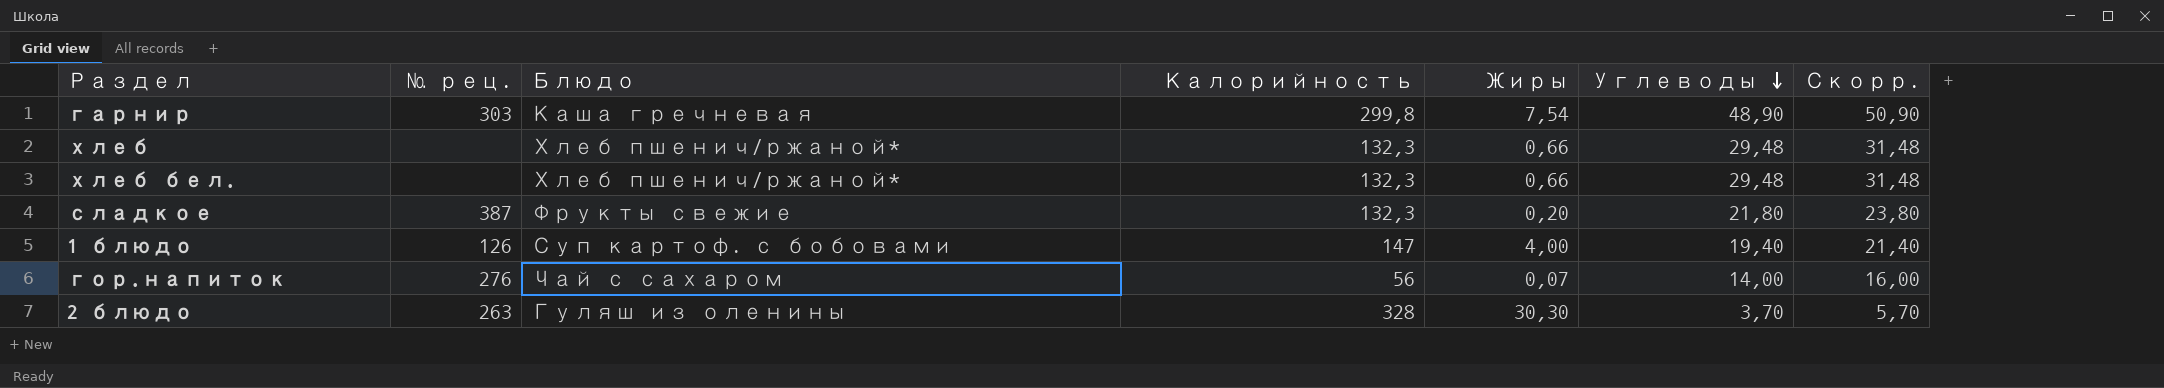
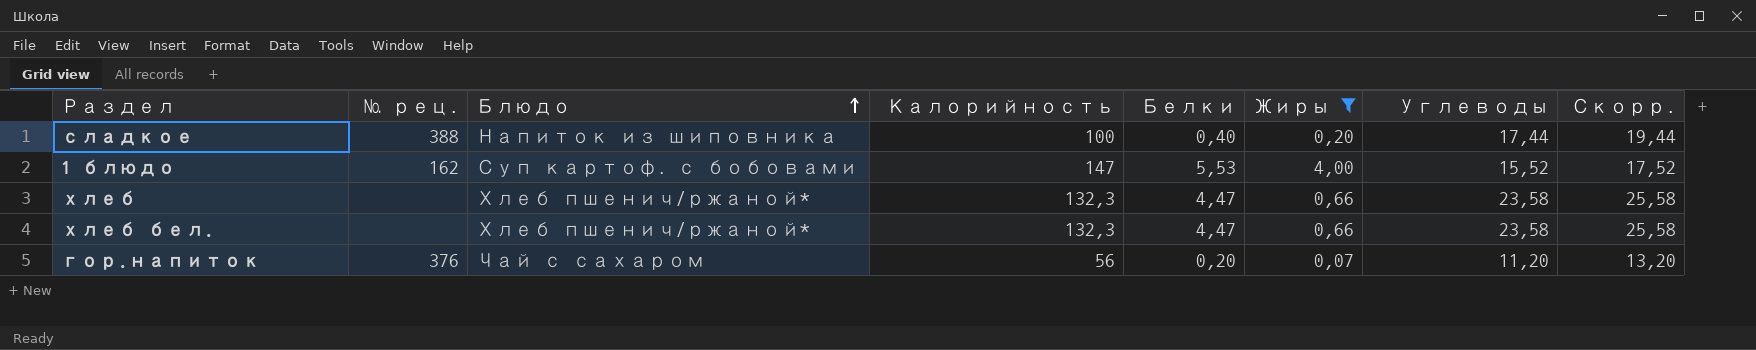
filter: none -> Жиры <= 4,00
row order: Углеводы descending -> Блюдо ascending
column Белки | position: none -> 5
сладкое | № рец.: 387 -> 388
сладкое | Блюдо: Фрукты свежие -> Напиток из шиповника
сладкое | Калорийность: 132,3 -> 100
сладкое | Углеводы: 21,80 -> 17,44
сладкое | Скорр.: 23,80 -> 19,44
1 блюдо | № рец.: 126 -> 162
1 блюдо | Углеводы: 19,40 -> 15,52
1 блюдо | Скорр.: 21,40 -> 17,52
хлеб | Углеводы: 29,48 -> 23,58
хлеб | Скорр.: 31,48 -> 25,58
хлеб бел. | Углеводы: 29,48 -> 23,58
хлеб бел. | Скорр.: 31,48 -> 25,58
гор.напиток | № рец.: 276 -> 376
гор.напиток | Углеводы: 14,00 -> 11,20
гор.напиток | Скорр.: 16,00 -> 13,20

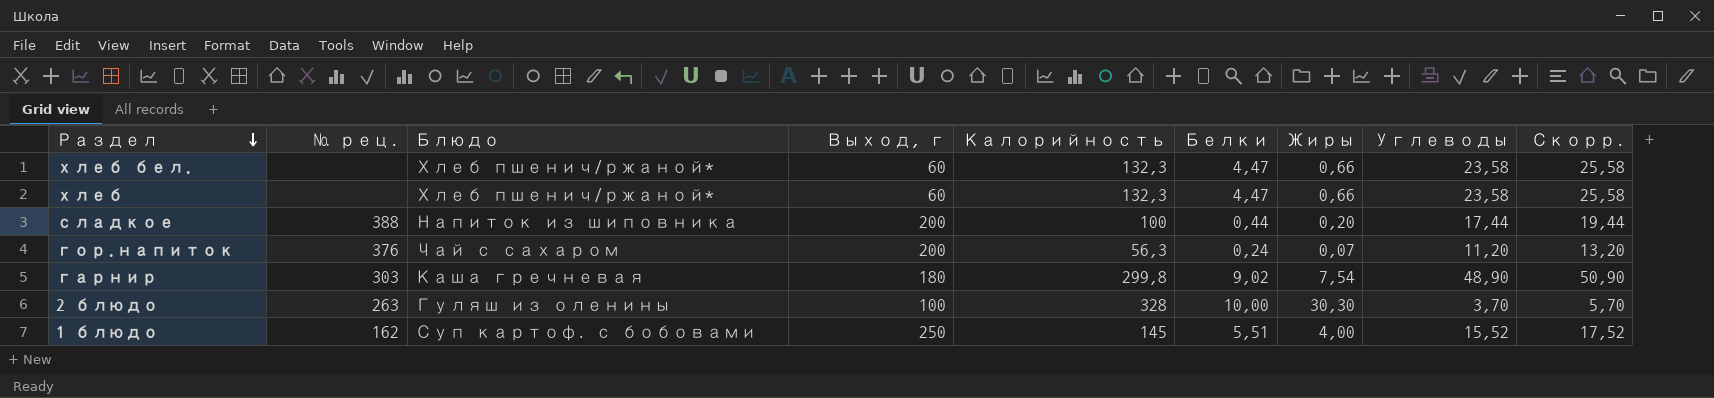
filter: Жиры <= 4,00 -> none
row order: Блюдо ascending -> Раздел descending
column Выход, г | position: none -> 4
сладкое | Белки: 0,40 -> 0,44
гор.напиток | Калорийность: 56 -> 56,3
гор.напиток | Белки: 0,20 -> 0,24
1 блюдо | Калорийность: 147 -> 145
1 блюдо | Белки: 5,53 -> 5,51

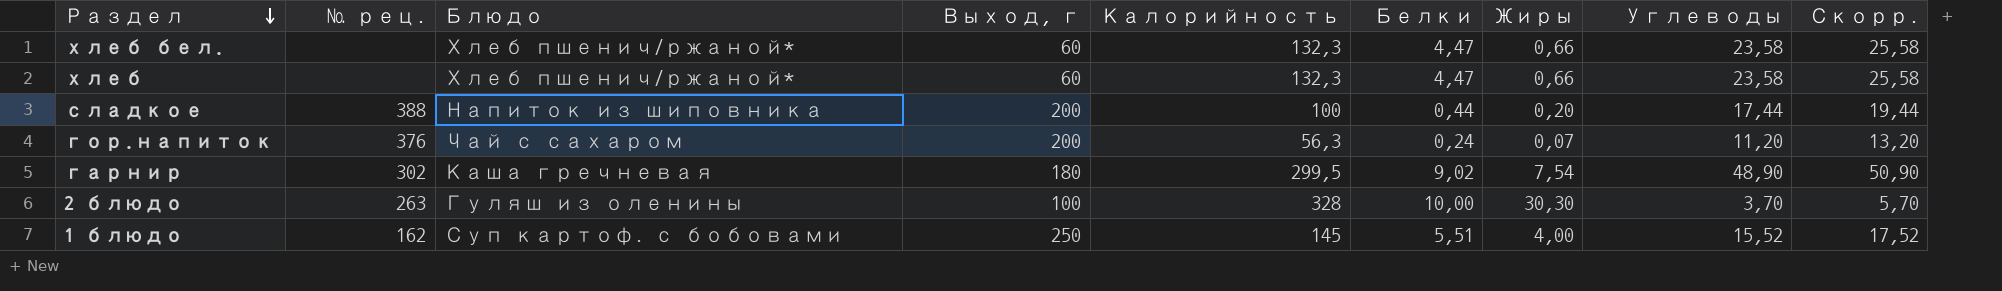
гарнир | № рец.: 303 -> 302
гарнир | Калорийность: 299,8 -> 299,5

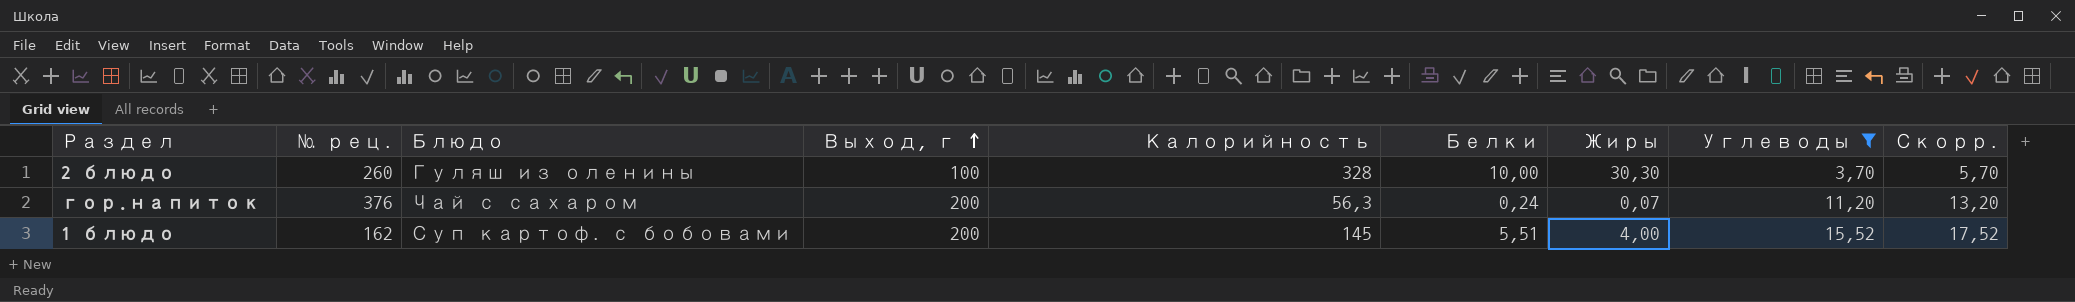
filter: none -> Углеводы <= 15,52
row order: Раздел descending -> Выход, г ascending
2 блюдо | № рец.: 263 -> 260
1 блюдо | Выход, г: 250 -> 200

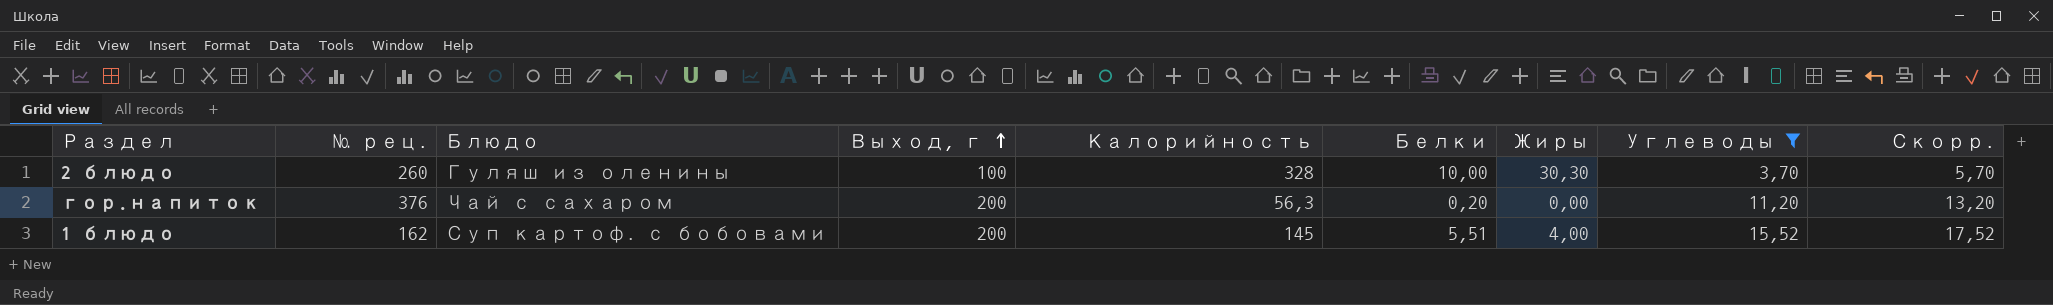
гор.напиток | Белки: 0,24 -> 0,20
гор.напиток | Жиры: 0,07 -> 0,00

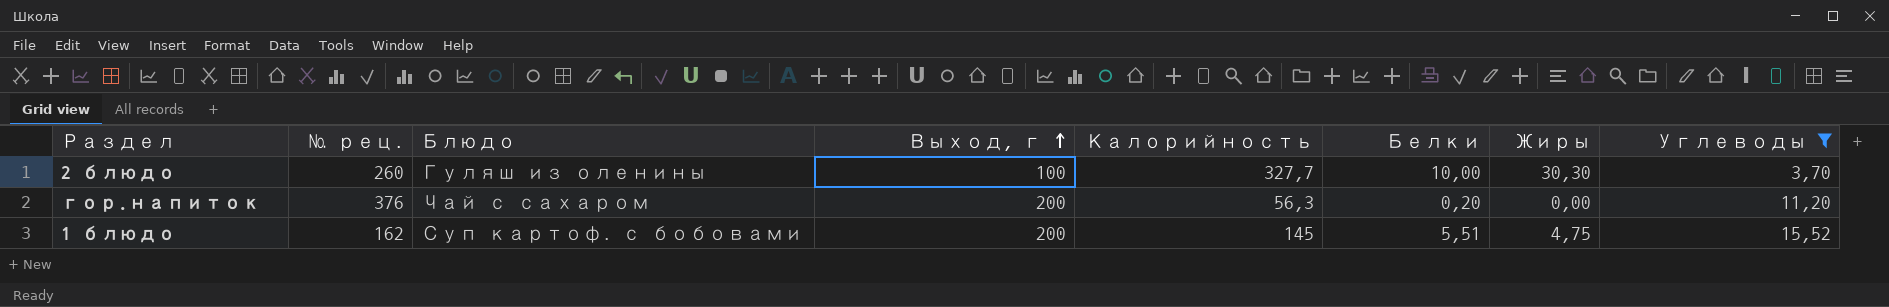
column Скорр. | formula: [Углеводы] + 2 -> none
2 блюдо | Калорийность: 328 -> 327,7
1 блюдо | Жиры: 4,00 -> 4,75

